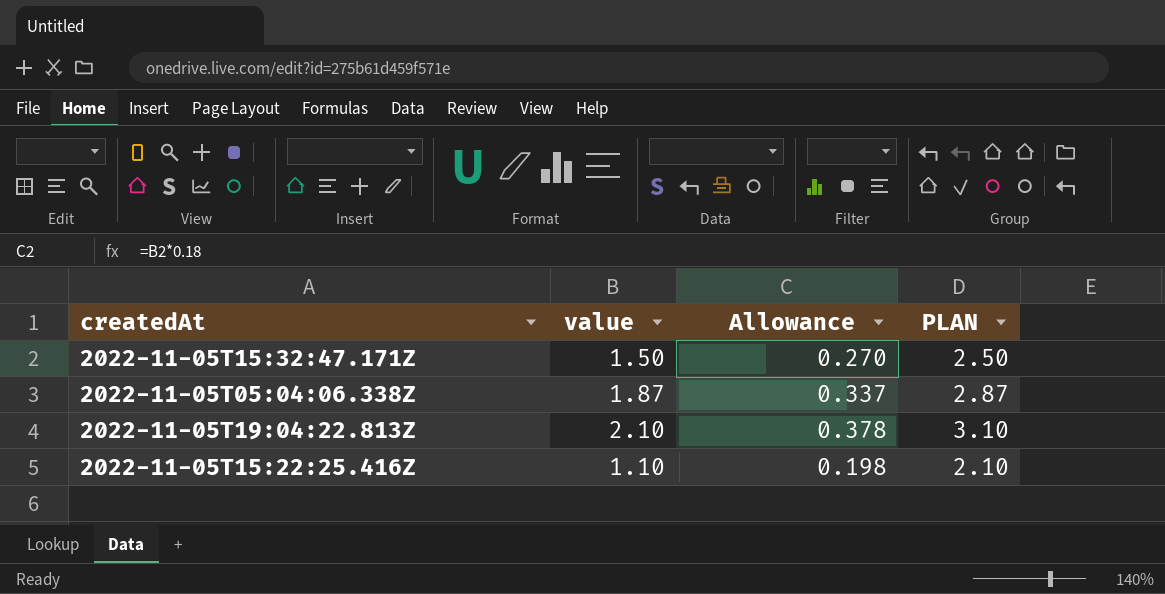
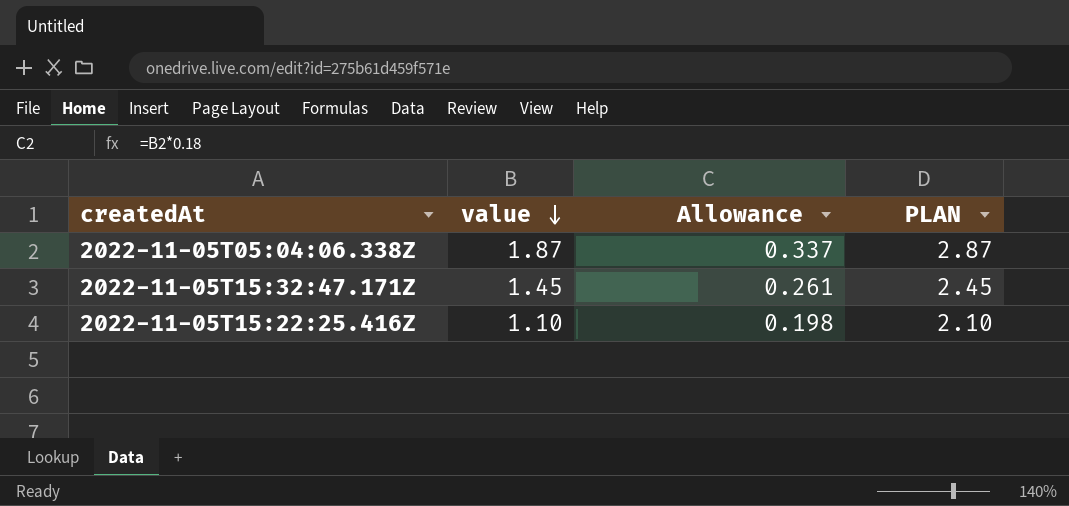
row order: none -> value descending
row 2022-11-05T19:04:22.813Z: 2.10 | 0.378 | 3.10 -> none
2022-11-05T15:32:47.171Z | value: 1.50 -> 1.45
2022-11-05T15:32:47.171Z | Allowance: 0.270 -> 0.261
2022-11-05T15:32:47.171Z | PLAN: 2.50 -> 2.45

